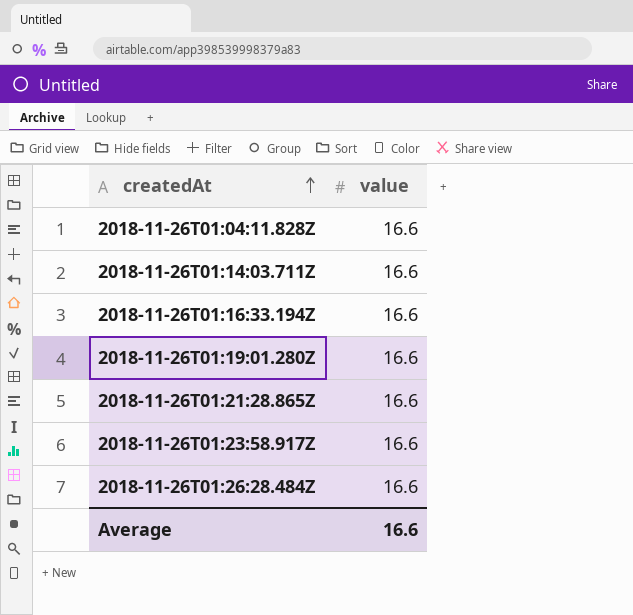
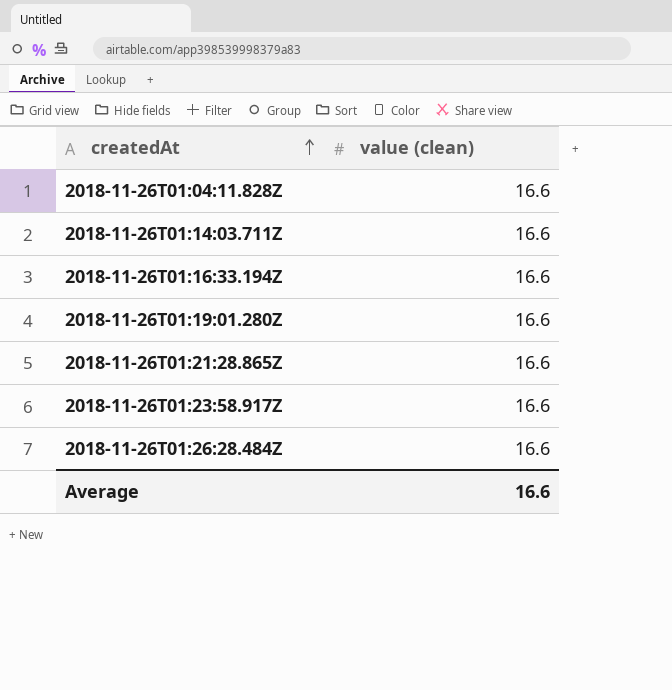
column name: value -> value (clean)

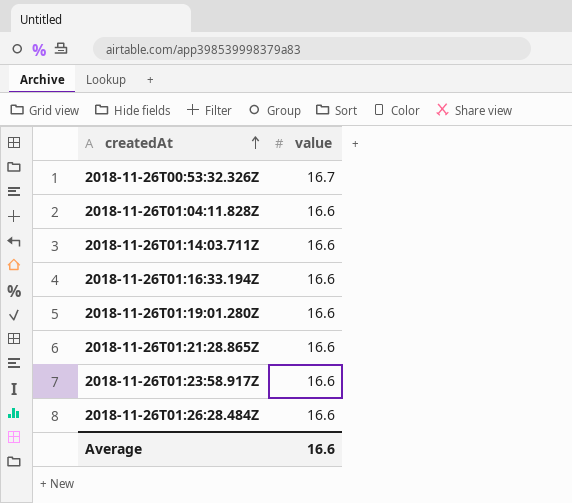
column name: value (clean) -> value
row 2018-11-26T00:53:32.326Z: none -> 16.7

